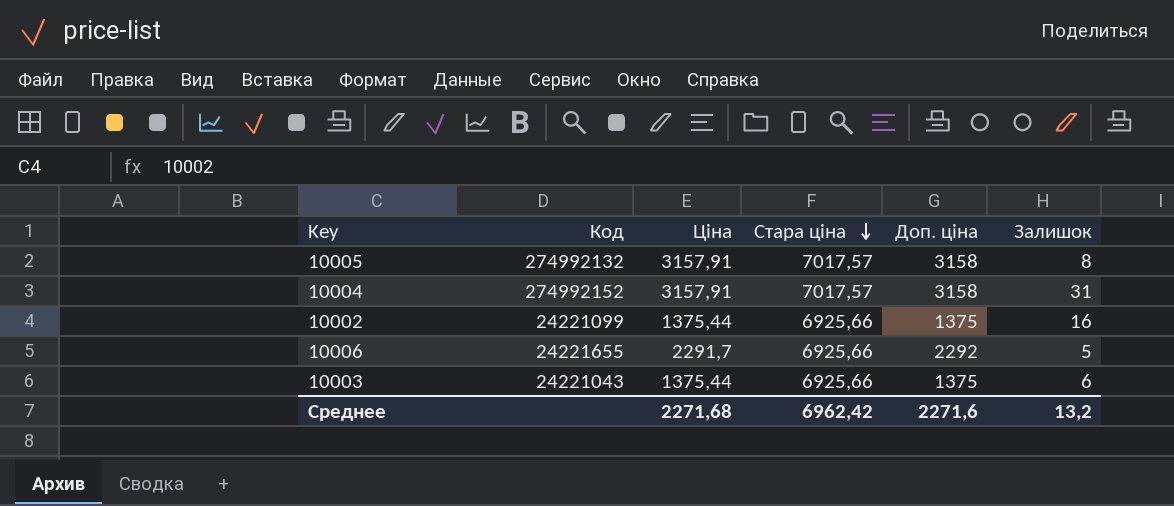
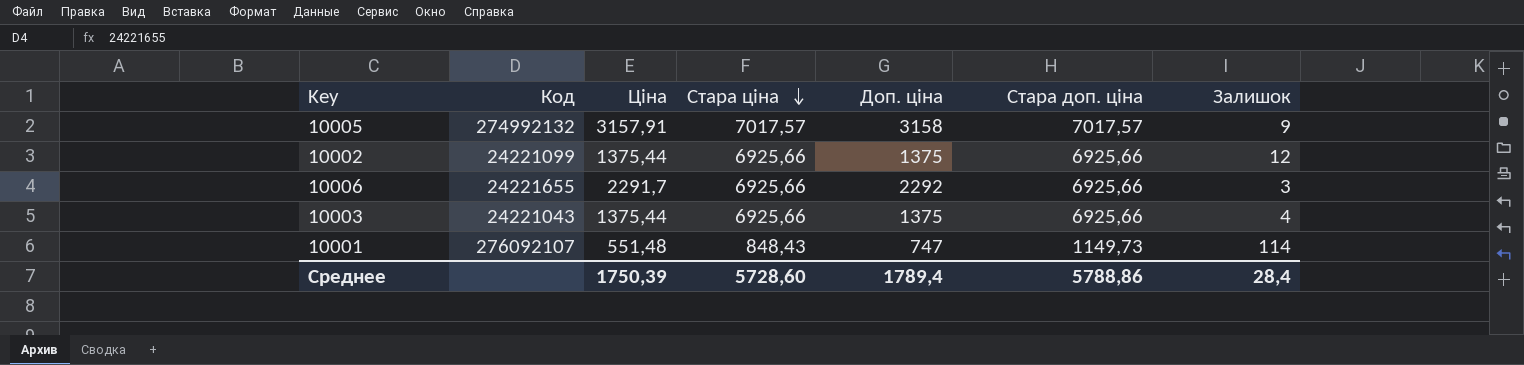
column Стара доп. ціна | position: none -> 6
row 10004: 274992152 | 3157,91 | 7017,57 | 3158 | 31 -> none
10005 | Залишок: 8 -> 9
10002 | Залишок: 16 -> 12
10006 | Залишок: 5 -> 3
10003 | Залишок: 6 -> 4
row 10001: none -> 276092107 | 551,48 | 848,43 | 747 | 1149,73 | 114
Среднее | Ціна: 2271,68 -> 1750,39
Среднее | Стара ціна: 6962,42 -> 5728,60
Среднее | Доп. ціна: 2271,6 -> 1789,4
Среднее | Залишок: 13,2 -> 28,4

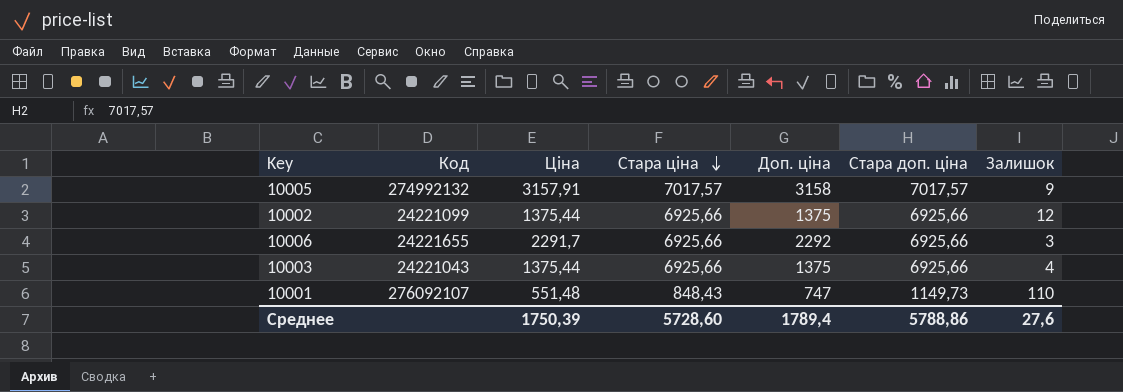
10001 | Залишок: 114 -> 110
Среднее | Залишок: 28,4 -> 27,6

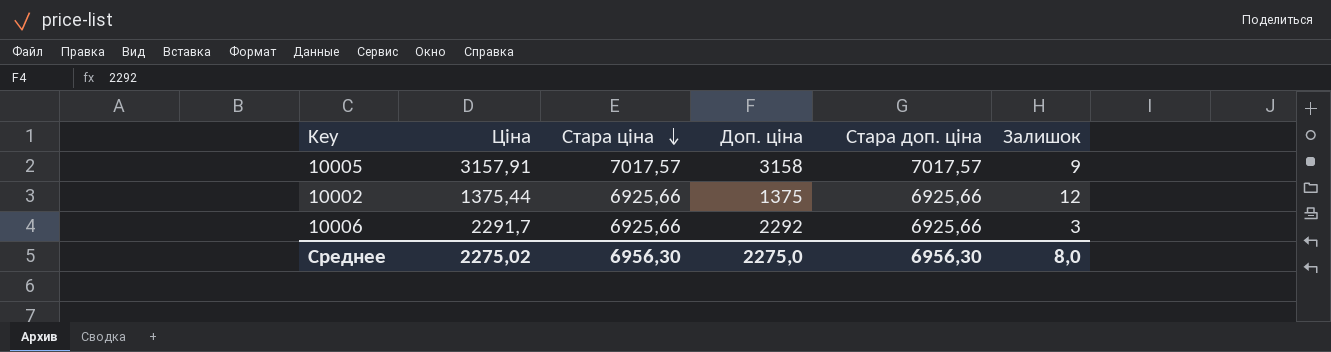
column Код | position: 2 -> none
row 10003: 24221043 | 1375,44 | 6925,66 | 1375 | 6925,66 | 4 -> none
row 10001: 276092107 | 551,48 | 848,43 | 747 | 1149,73 | 110 -> none
Среднее | Ціна: 1750,39 -> 2275,02
Среднее | Стара ціна: 5728,60 -> 6956,30
Среднее | Доп. ціна: 1789,4 -> 2275,0
Среднее | Стара доп. ціна: 5788,86 -> 6956,30
Среднее | Залишок: 27,6 -> 8,0

